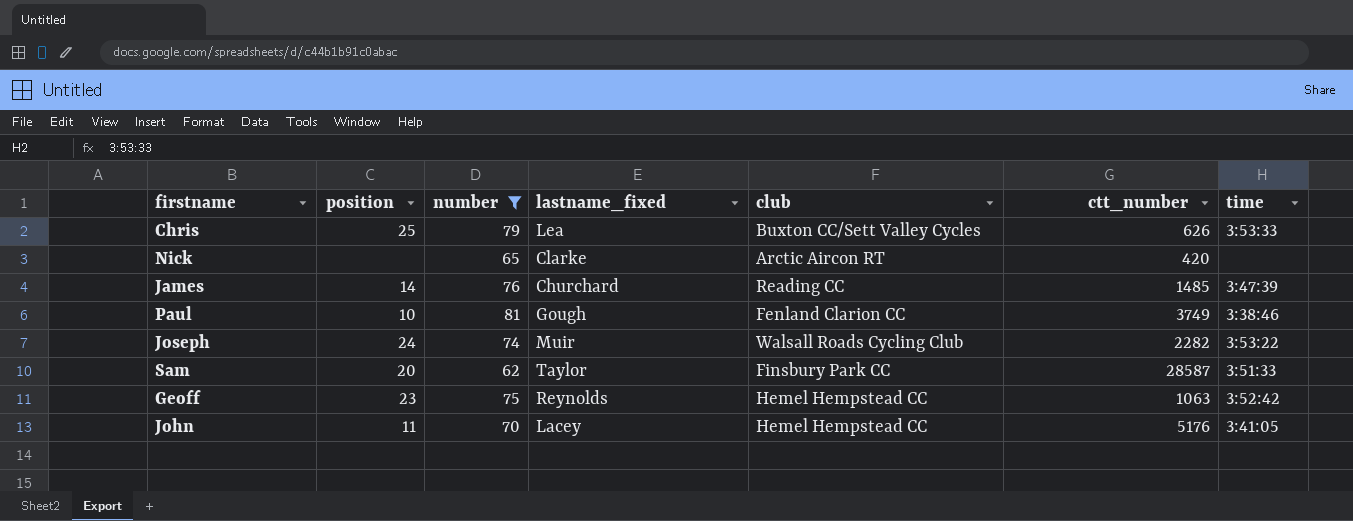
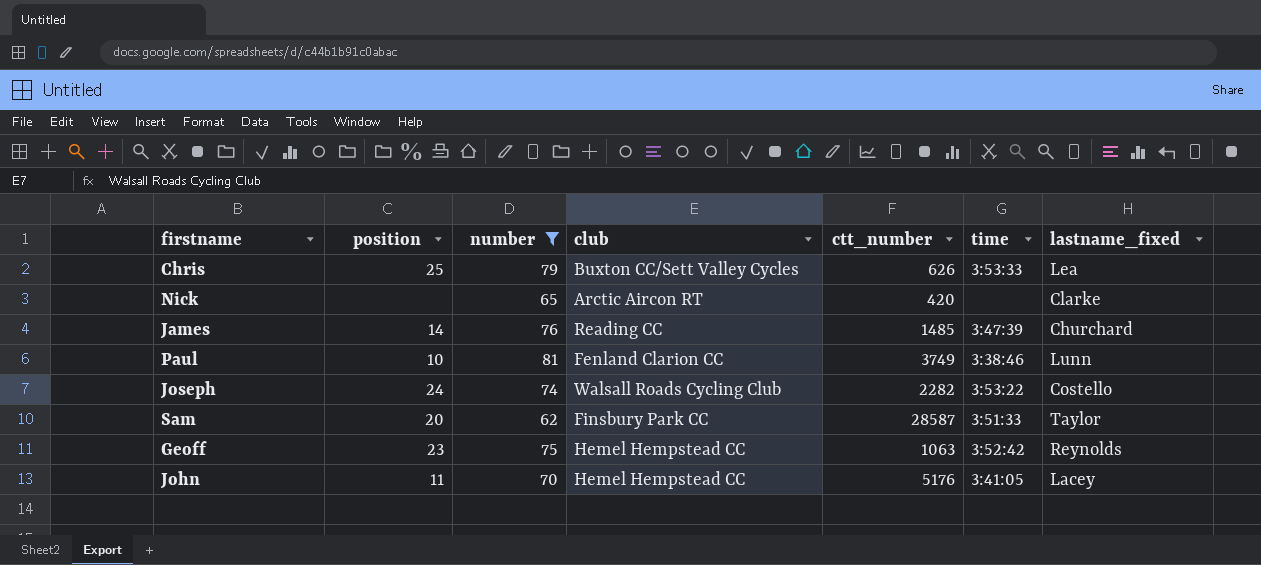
column lastname_fixed | position: 4 -> 7
Paul | lastname_fixed: Gough -> Lunn
Joseph | lastname_fixed: Muir -> Costello

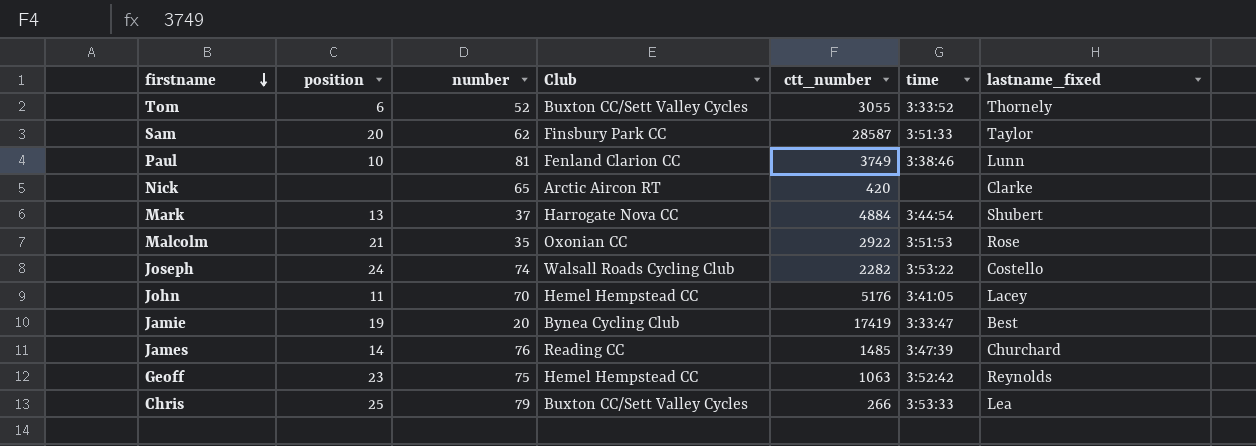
filter: number >= 62 -> none
row order: none -> firstname descending
column name: club -> Club
Chris | ctt_number: 626 -> 266

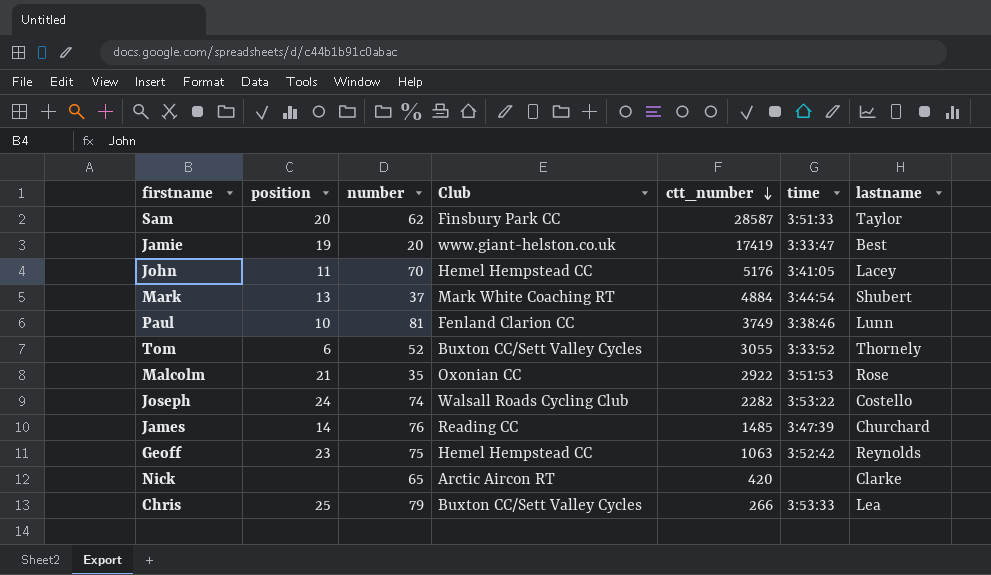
row order: firstname descending -> ctt_number descending
column name: lastname_fixed -> lastname
Jamie | Club: Bynea Cycling Club -> www.giant-helston.co.uk
Mark | Club: Harrogate Nova CC -> Mark White Coaching RT

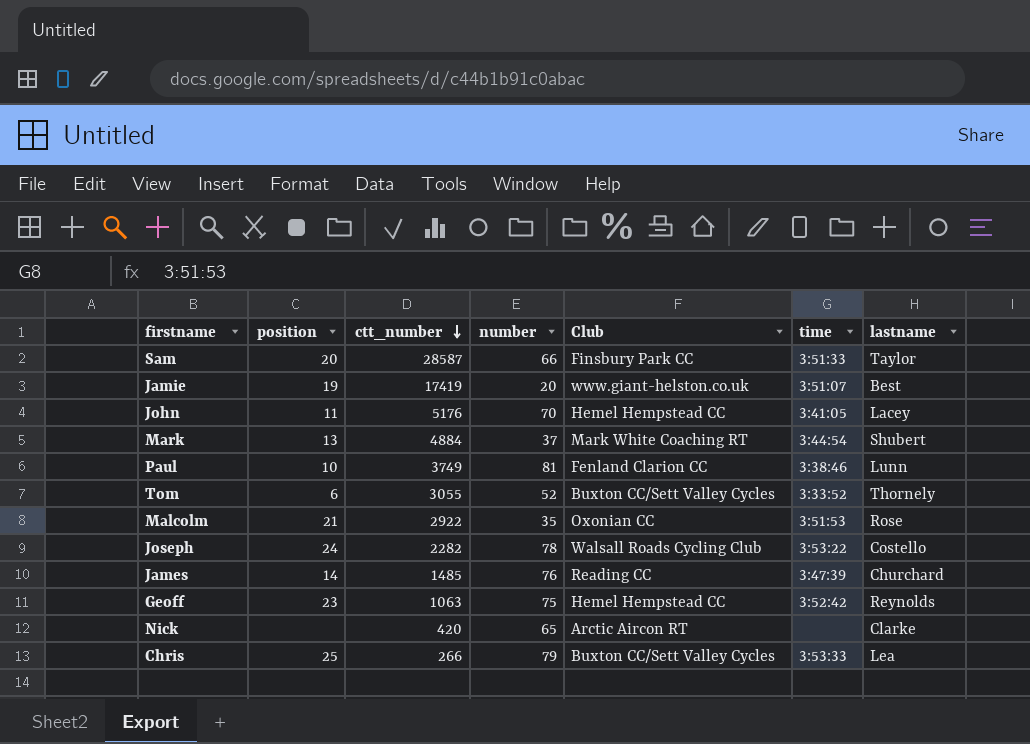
column ctt_number | position: 5 -> 3
Sam | number: 62 -> 66
Jamie | time: 3:33:47 -> 3:51:07
Joseph | number: 74 -> 78

